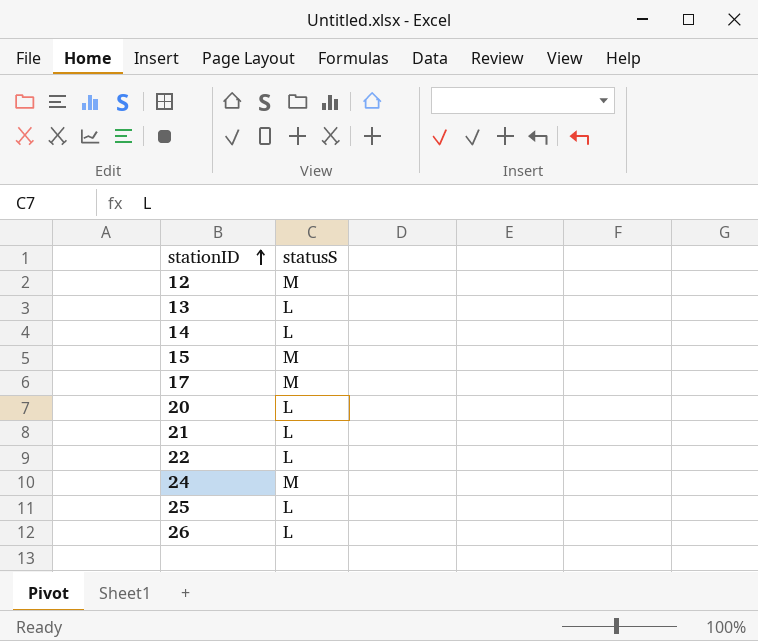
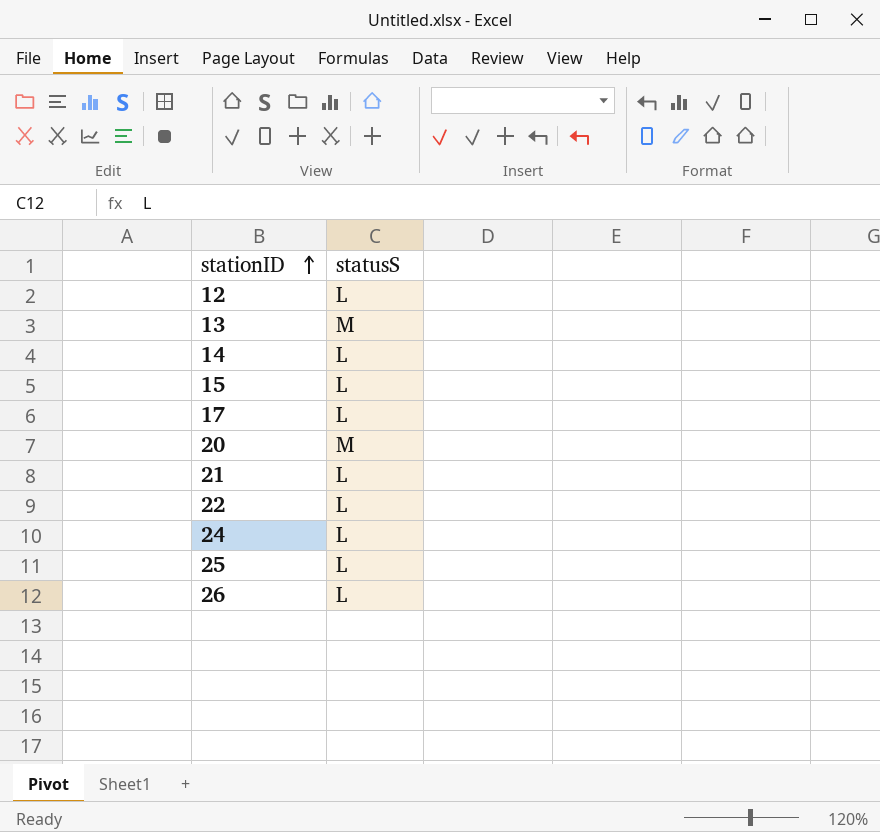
12 | statusS: M -> L
13 | statusS: L -> M
15 | statusS: M -> L
17 | statusS: M -> L
20 | statusS: L -> M
24 | statusS: M -> L

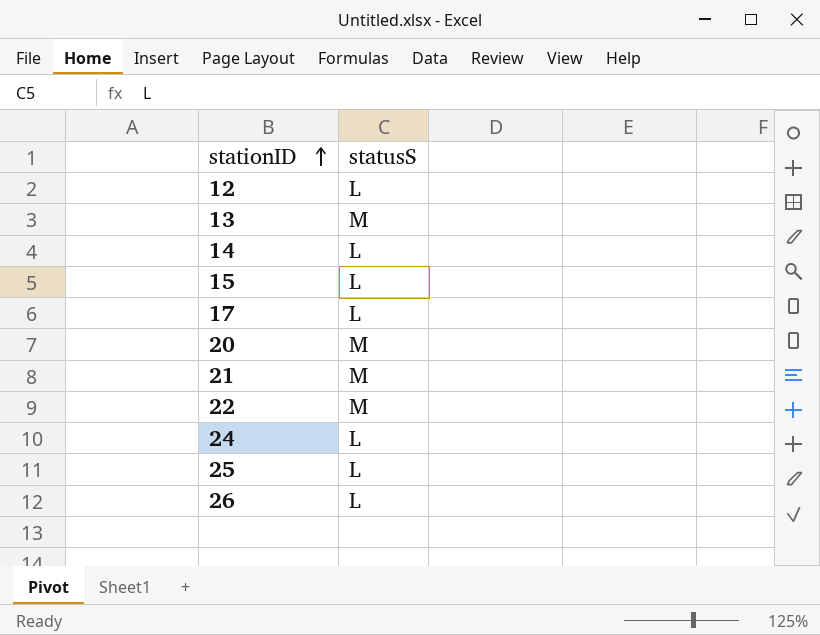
21 | statusS: L -> M
22 | statusS: L -> M

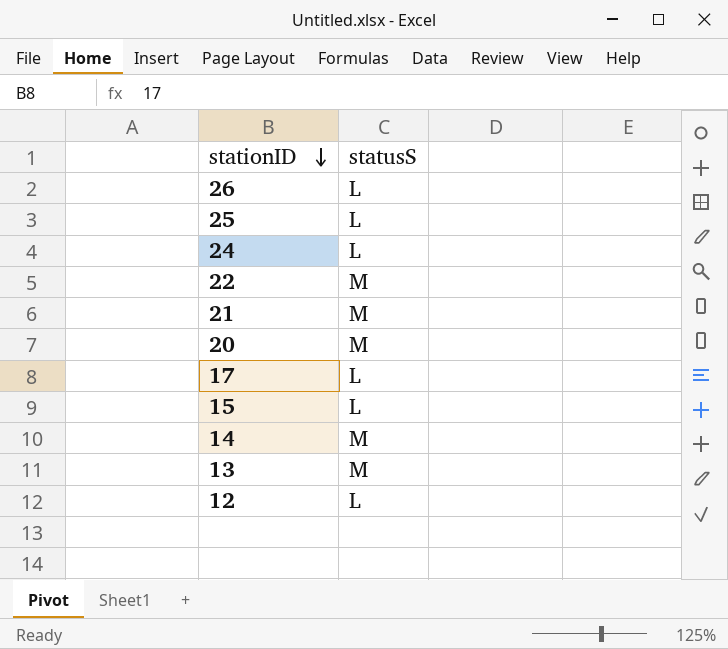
row order: stationID ascending -> stationID descending
14 | statusS: L -> M

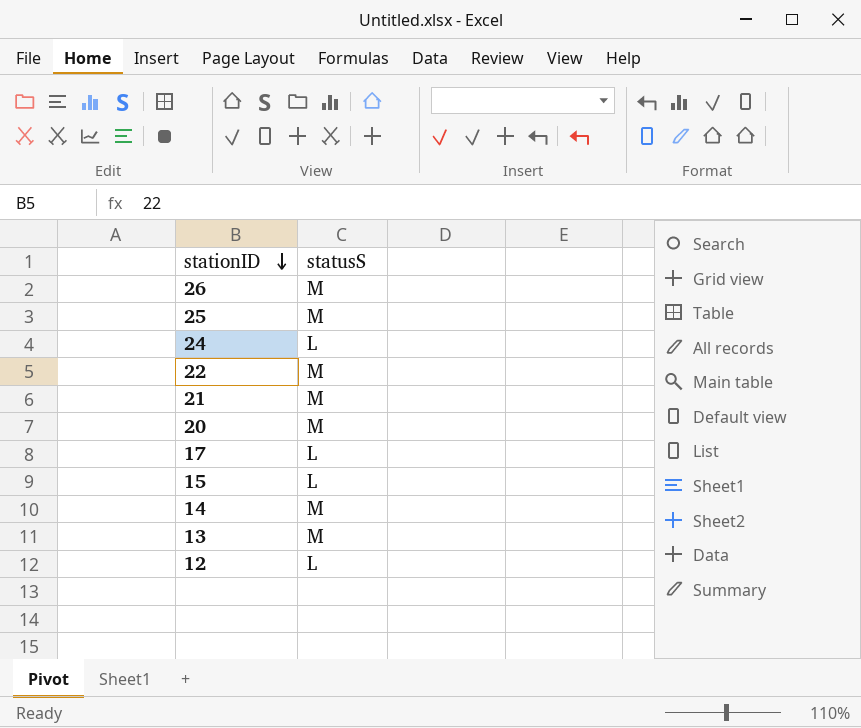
26 | statusS: L -> M
25 | statusS: L -> M

